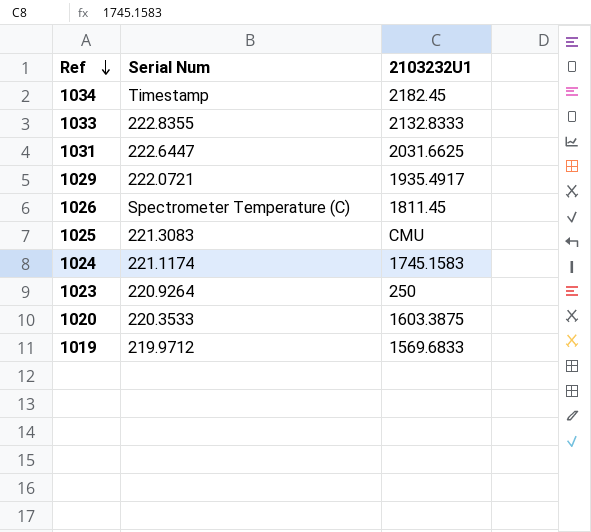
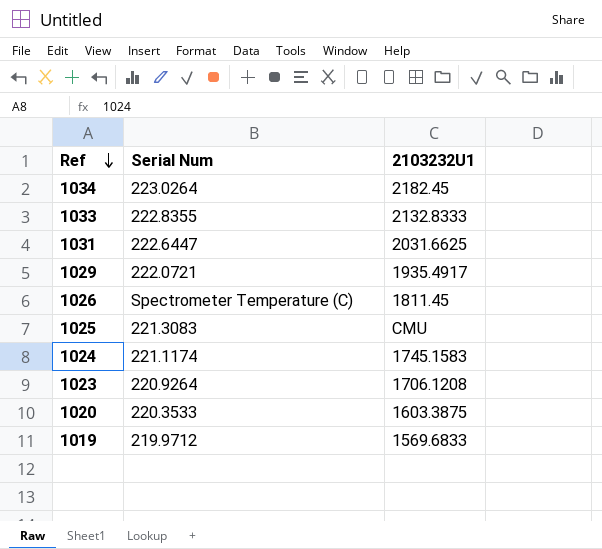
1034 | Serial Num: Timestamp -> 223.0264
1023 | 2103232U1: 250 -> 1706.1208

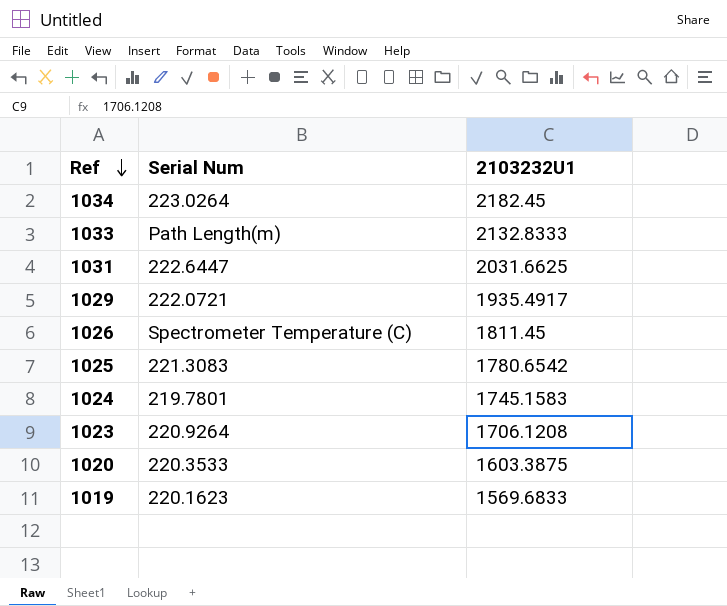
1033 | Serial Num: 222.8355 -> Path Length(m)
1025 | 2103232U1: CMU -> 1780.6542
1024 | Serial Num: 221.1174 -> 219.7801
1019 | Serial Num: 219.9712 -> 220.1623

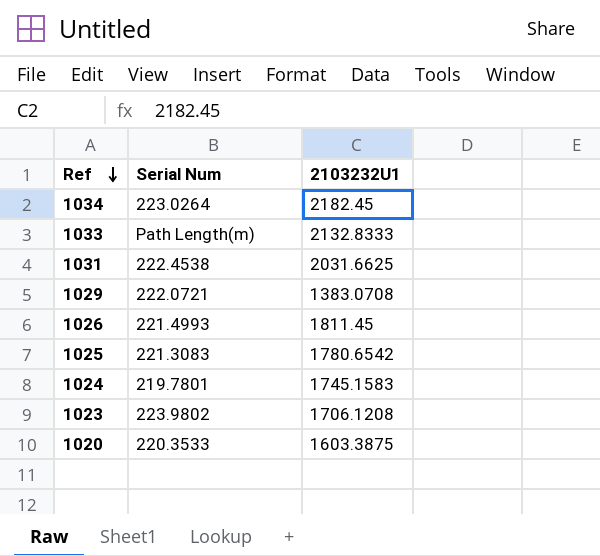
row 1019: 220.1623 | 1569.6833 -> none
1031 | Serial Num: 222.6447 -> 222.4538
1029 | 2103232U1: 1935.4917 -> 1383.0708
1026 | Serial Num: Spectrometer Temperature (C) -> 221.4993
1023 | Serial Num: 220.9264 -> 223.9802

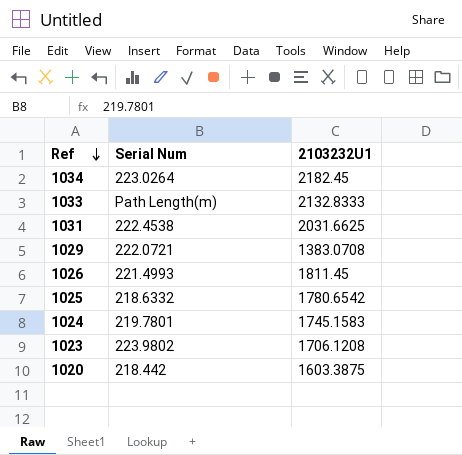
1025 | Serial Num: 221.3083 -> 218.6332
1020 | Serial Num: 220.3533 -> 218.442

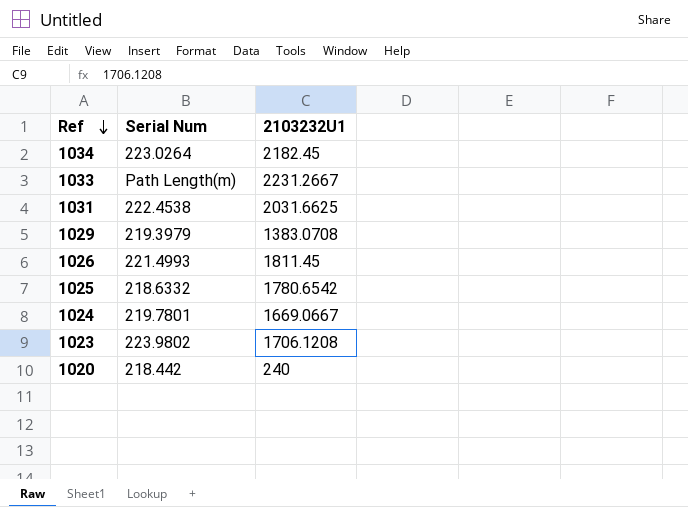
1033 | 2103232U1: 2132.8333 -> 2231.2667
1029 | Serial Num: 222.0721 -> 219.3979
1024 | 2103232U1: 1745.1583 -> 1669.0667
1020 | 2103232U1: 1603.3875 -> 240

